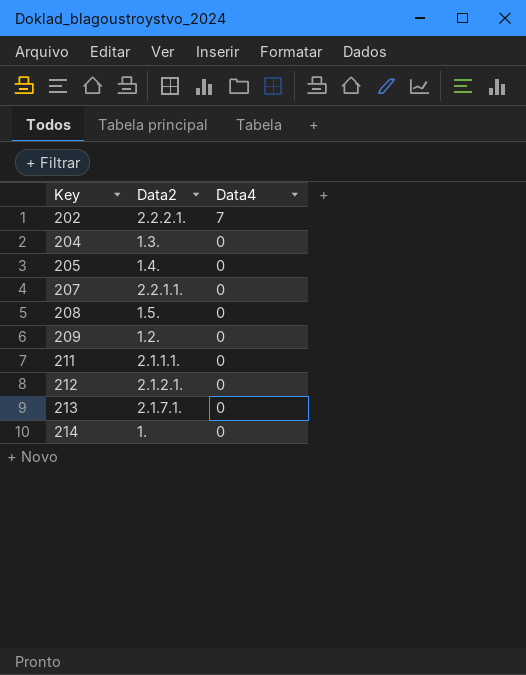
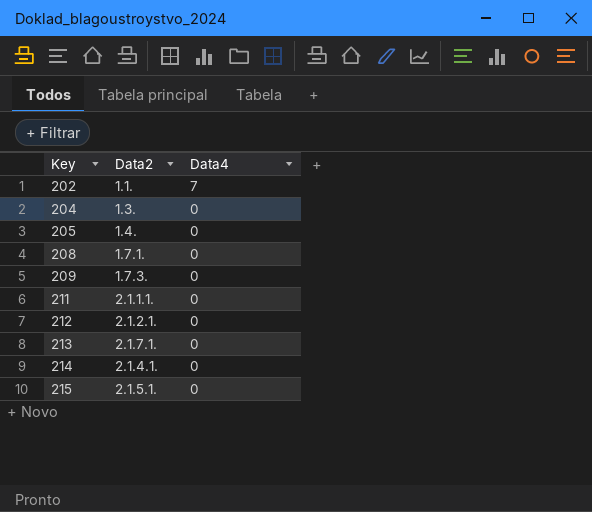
row 207: 2.2.1.1. | 0 -> none
202 | Data2: 2.2.2.1. -> 1.1.
208 | Data2: 1.5. -> 1.7.1.
209 | Data2: 1.2. -> 1.7.3.
214 | Data2: 1. -> 2.1.4.1.
row 215: none -> 2.1.5.1. | 0

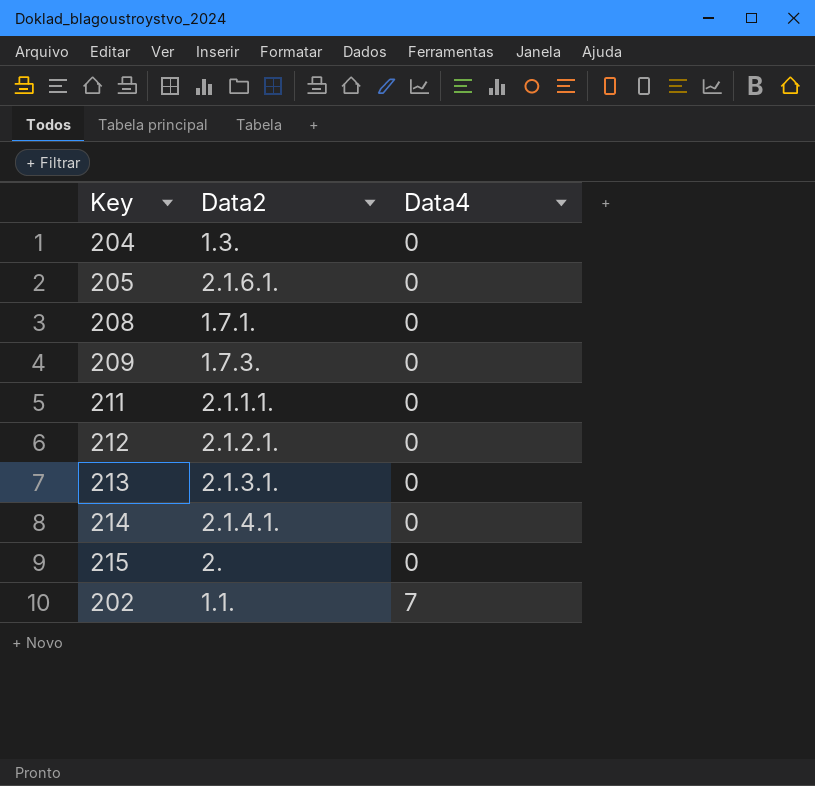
row order: Key ascending -> Data4 ascending
205 | Data2: 1.4. -> 2.1.6.1.
213 | Data2: 2.1.7.1. -> 2.1.3.1.
215 | Data2: 2.1.5.1. -> 2.

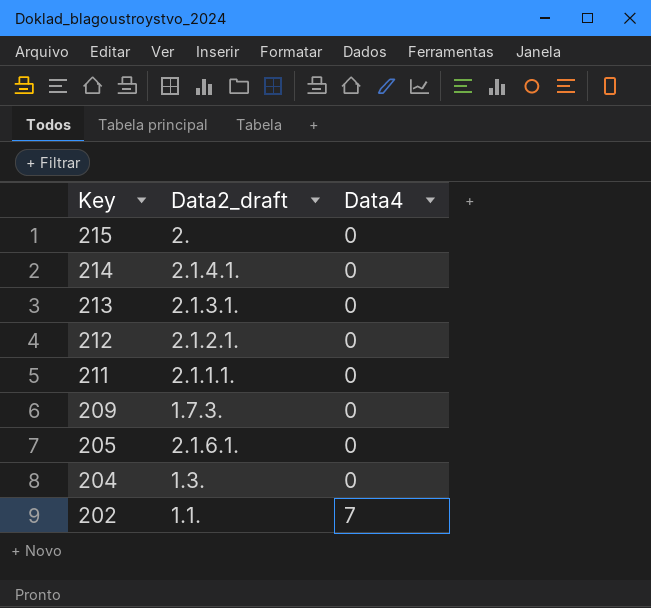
row order: Data4 ascending -> Key descending
column name: Data2 -> Data2_draft
row 208: 1.7.1. | 0 -> none

